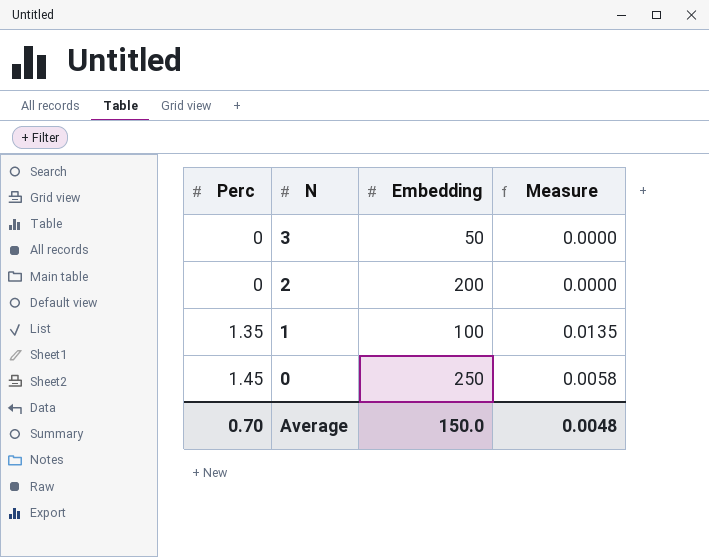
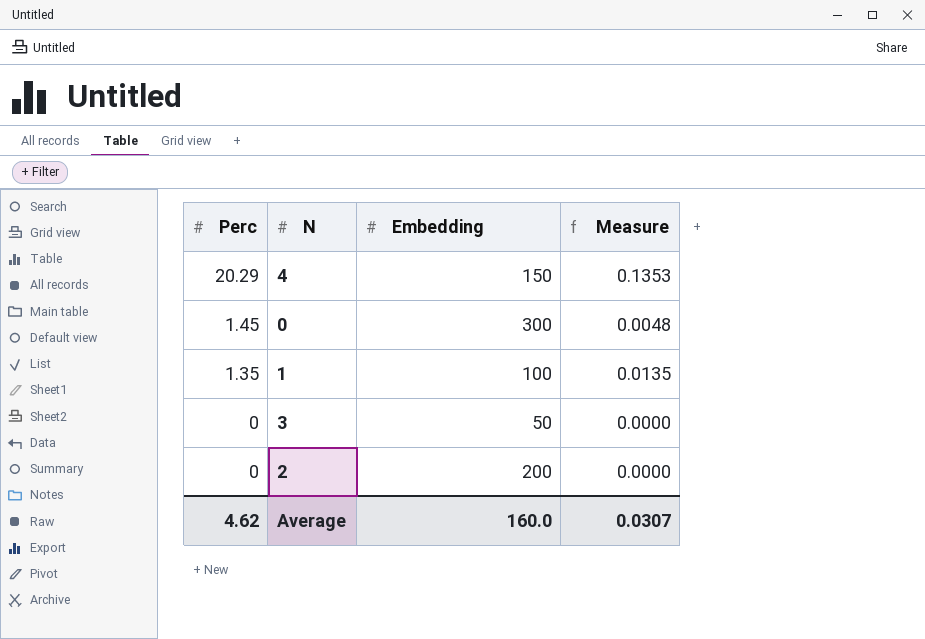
row order: Perc ascending -> Perc descending
row 4: none -> 20.29 | 150 | 0.1353
0 | Embedding: 250 -> 300
0 | Measure: 0.0058 -> 0.0048
Average | Perc: 0.70 -> 4.62
Average | Embedding: 150.0 -> 160.0
Average | Measure: 0.0048 -> 0.0307

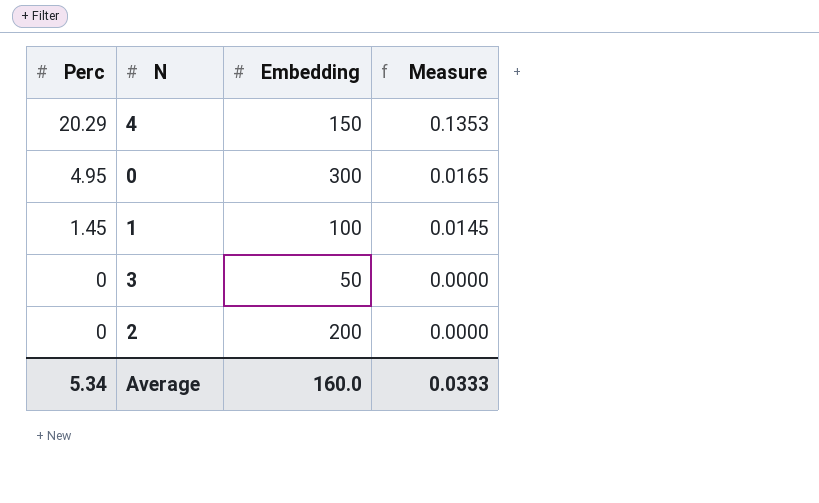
0 | Perc: 1.45 -> 4.95
0 | Measure: 0.0048 -> 0.0165
1 | Perc: 1.35 -> 1.45
1 | Measure: 0.0135 -> 0.0145
Average | Perc: 4.62 -> 5.34
Average | Measure: 0.0307 -> 0.0333

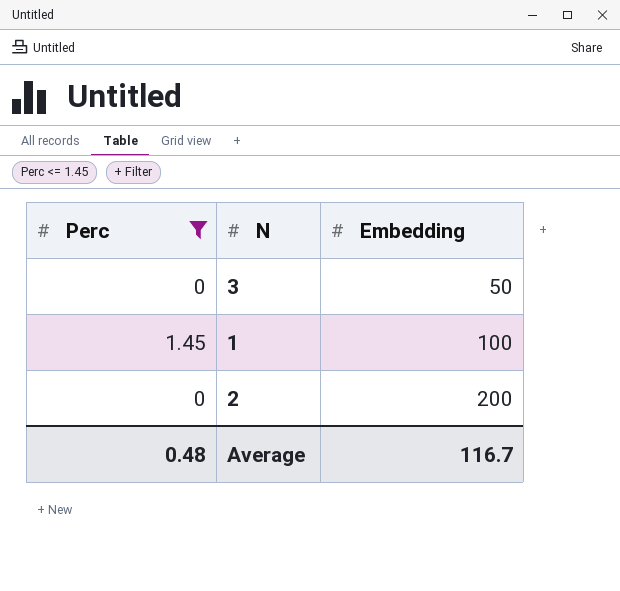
filter: none -> Perc <= 1.45
row order: Perc descending -> Embedding ascending
column Measure | formula: [Perc] / [Embedding] -> none
Average | Perc: 5.34 -> 0.48
Average | Embedding: 160.0 -> 116.7

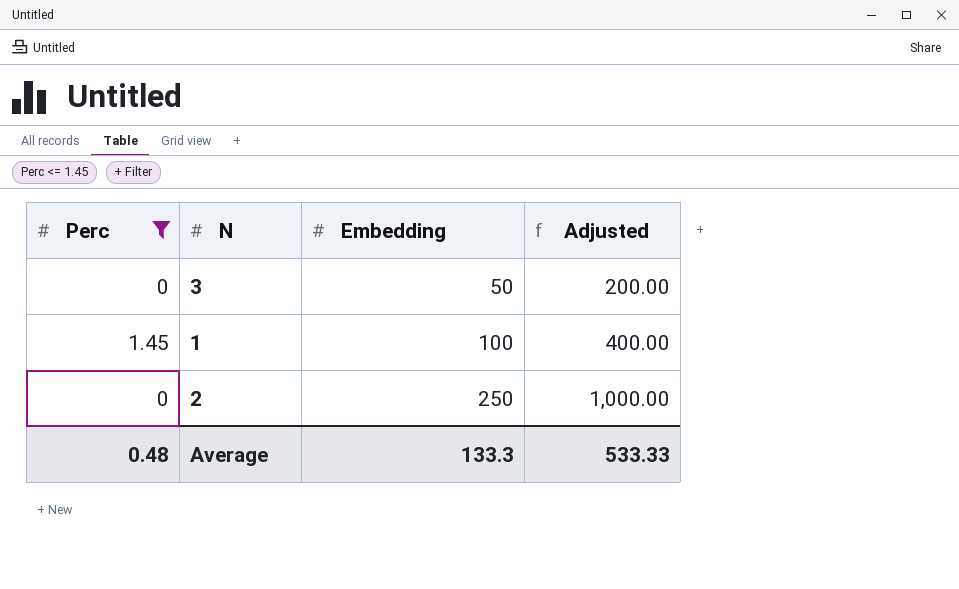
column Adjusted | formula: none -> [Embedding] * 4
2 | Embedding: 200 -> 250
Average | Embedding: 116.7 -> 133.3

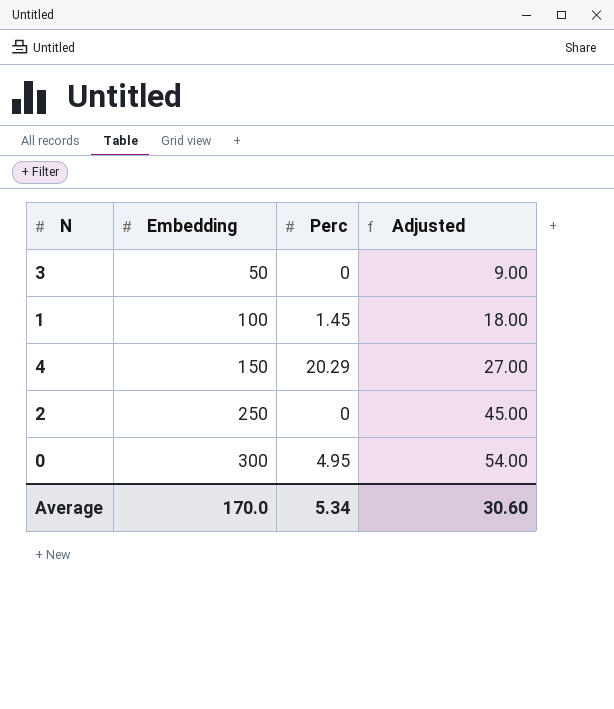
filter: Perc <= 1.45 -> none
column Perc | position: 1 -> 3
column Adjusted | formula: [Embedding] * 4 -> [Embedding] * 0.18
Average | Embedding: 133.3 -> 170.0
Average | Perc: 0.48 -> 5.34
Average | Adjusted: 533.33 -> 30.60

